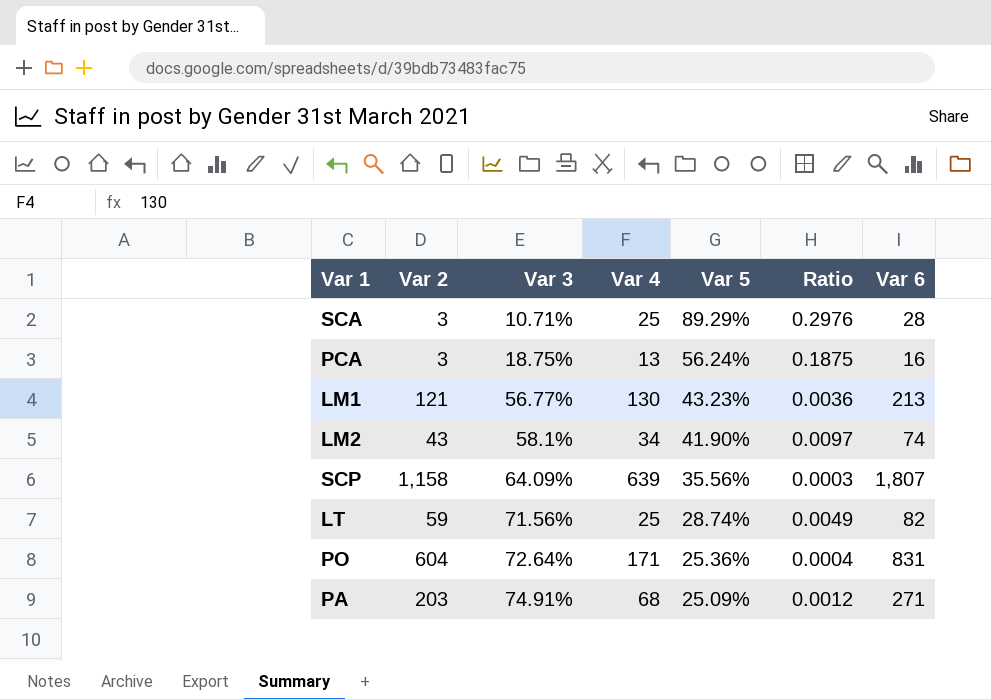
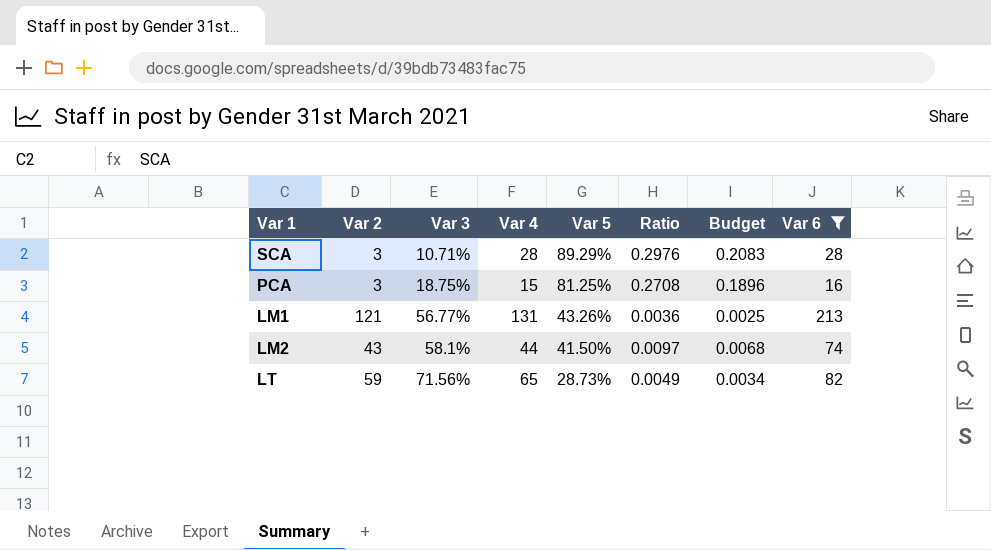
filter: none -> Var 6 <= 213
column Budget | formula: none -> [Ratio] * 0.7
SCA | Var 4: 25 -> 28
PCA | Var 4: 13 -> 15
PCA | Var 5: 56.24% -> 81.25%
PCA | Ratio: 0.1875 -> 0.2708
LM1 | Var 4: 130 -> 131
LM1 | Var 5: 43.23% -> 43.26%
LM2 | Var 4: 34 -> 44
LM2 | Var 5: 41.90% -> 41.50%
LT | Var 4: 25 -> 65
LT | Var 5: 28.74% -> 28.73%

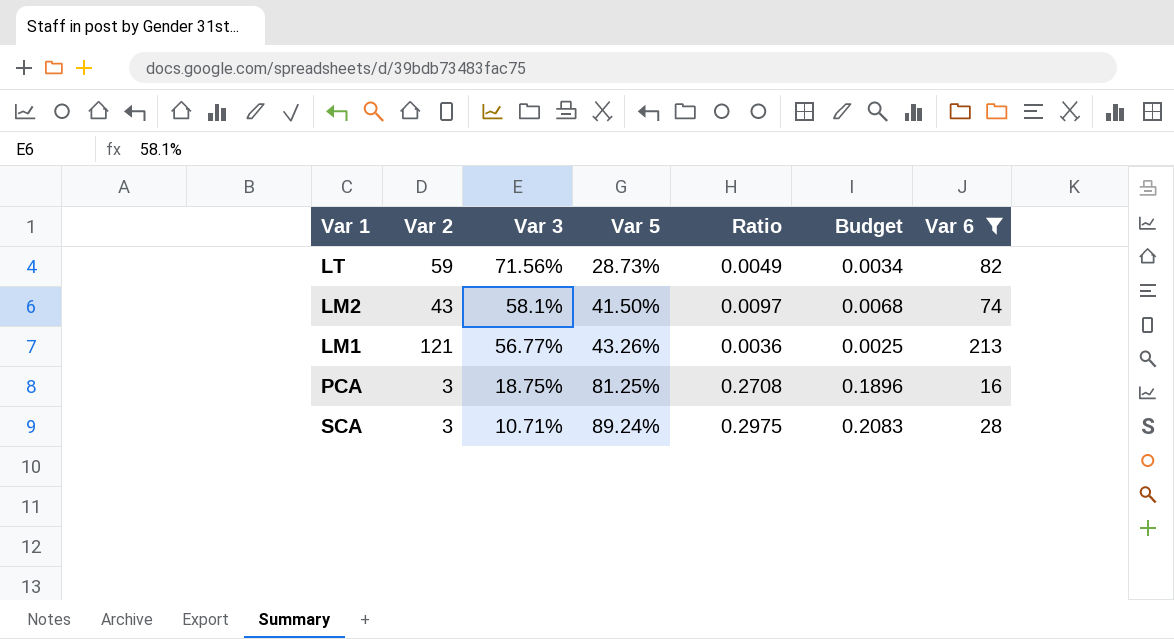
row order: Var 3 ascending -> Var 3 descending
column Var 4 | position: 4 -> none
SCA | Var 5: 89.29% -> 89.24%
SCA | Ratio: 0.2976 -> 0.2975

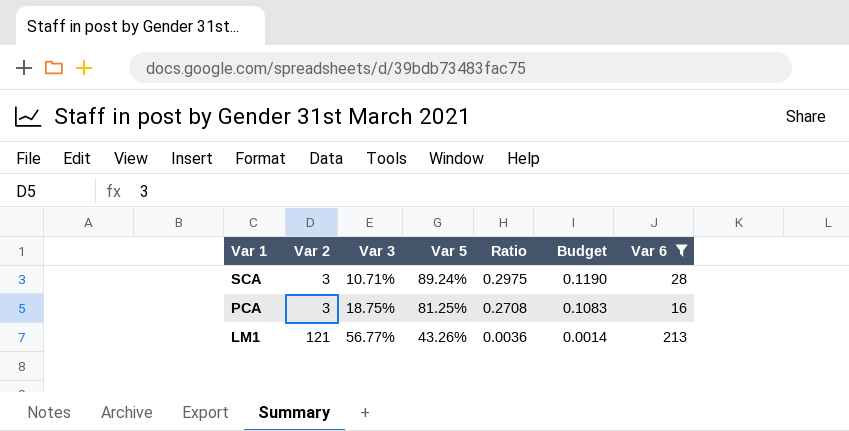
row order: Var 3 descending -> Var 1 descending
column Budget | formula: [Ratio] * 0.7 -> [Ratio] * 0.4
row LT: 59 | 71.56% | 28.73% | 0.0049 | 0.0034 | 82 -> none
row LM2: 43 | 58.1% | 41.50% | 0.0097 | 0.0068 | 74 -> none

